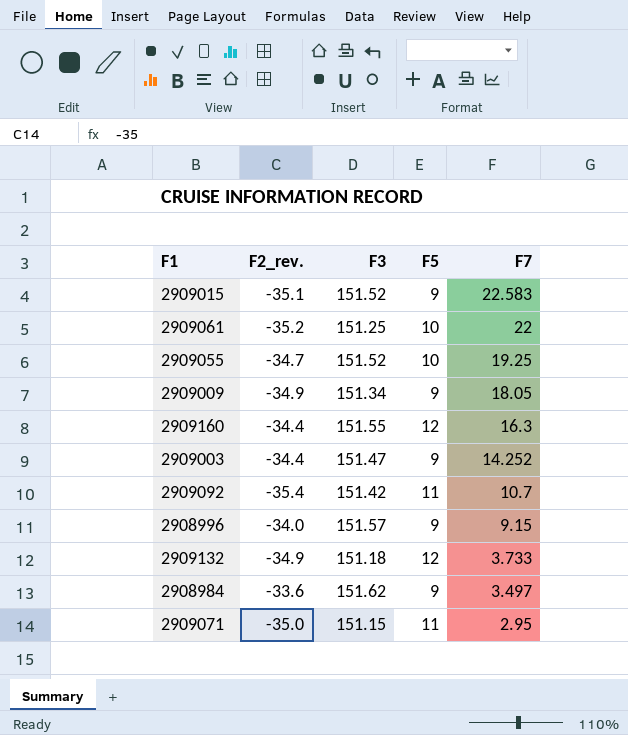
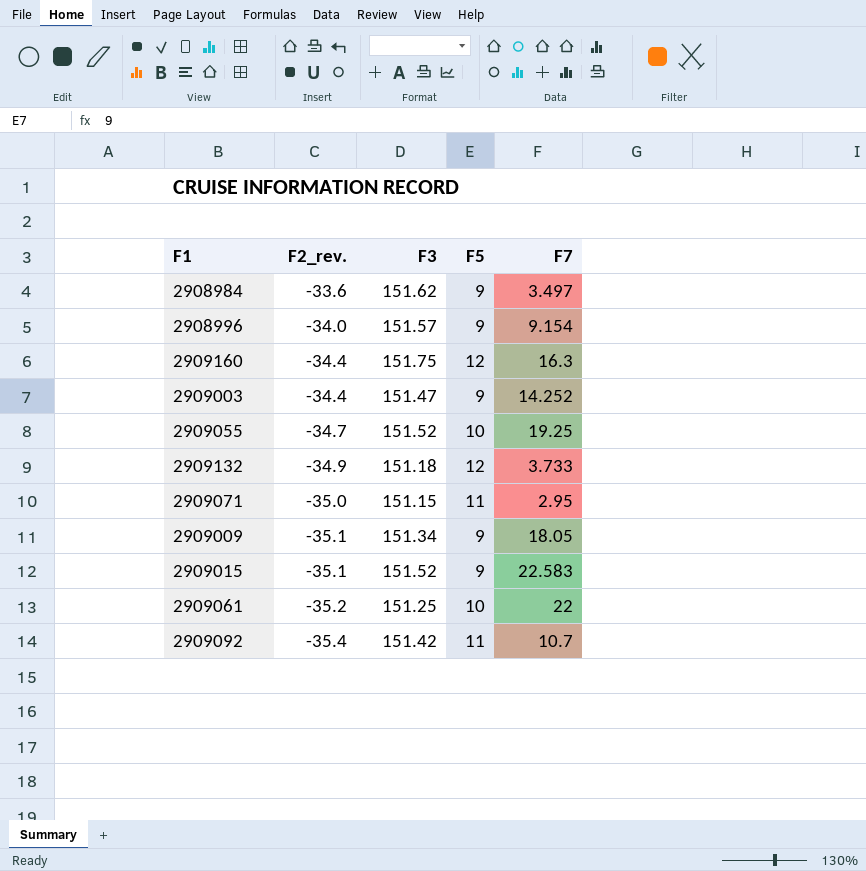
row order: F7 descending -> F2_rev. descending
2908996 | F7: 9.15 -> 9.154
2909160 | F3: 151.55 -> 151.75
2909009 | F2_rev.: -34.9 -> -35.1

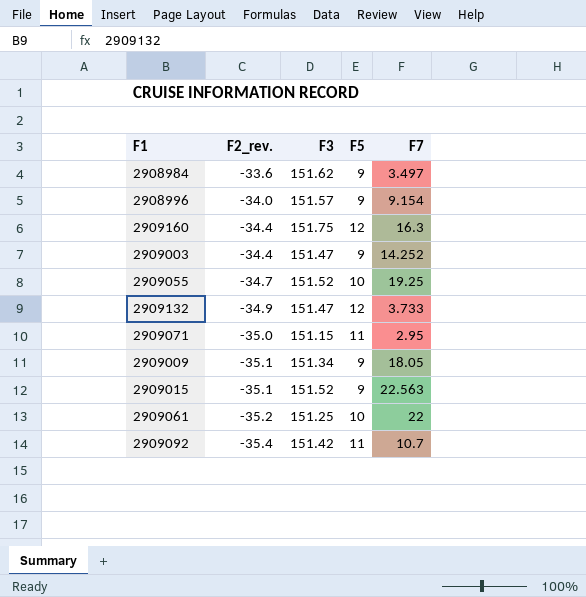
2909132 | F3: 151.18 -> 151.47
2909015 | F7: 22.583 -> 22.563

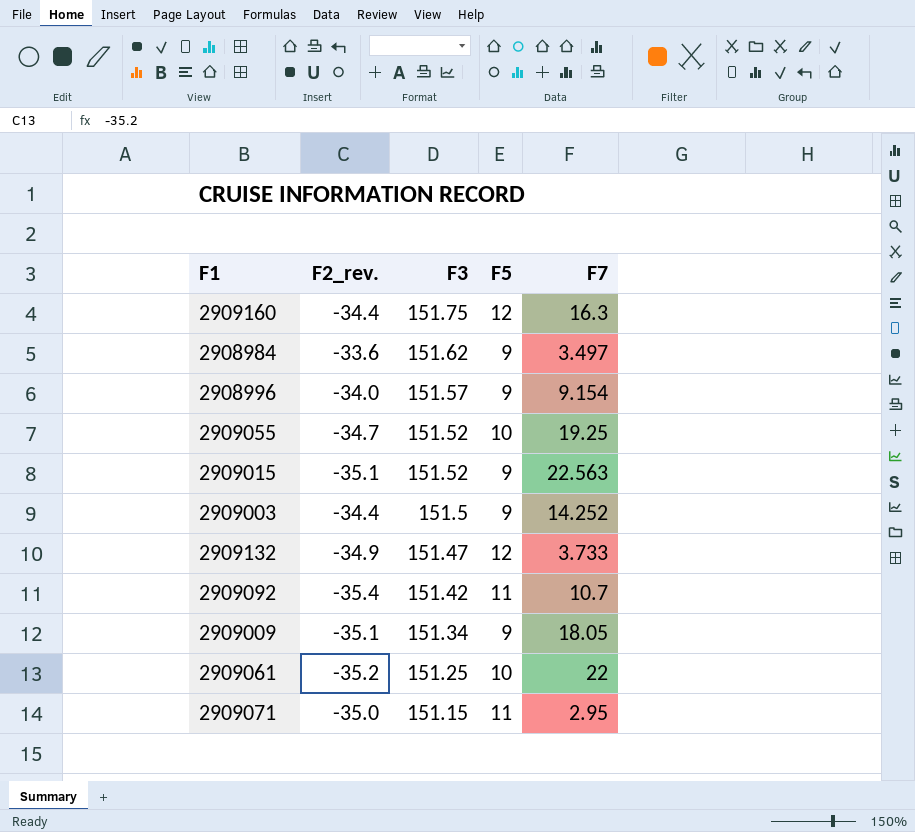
row order: F2_rev. descending -> F3 descending
2909003 | F3: 151.47 -> 151.5

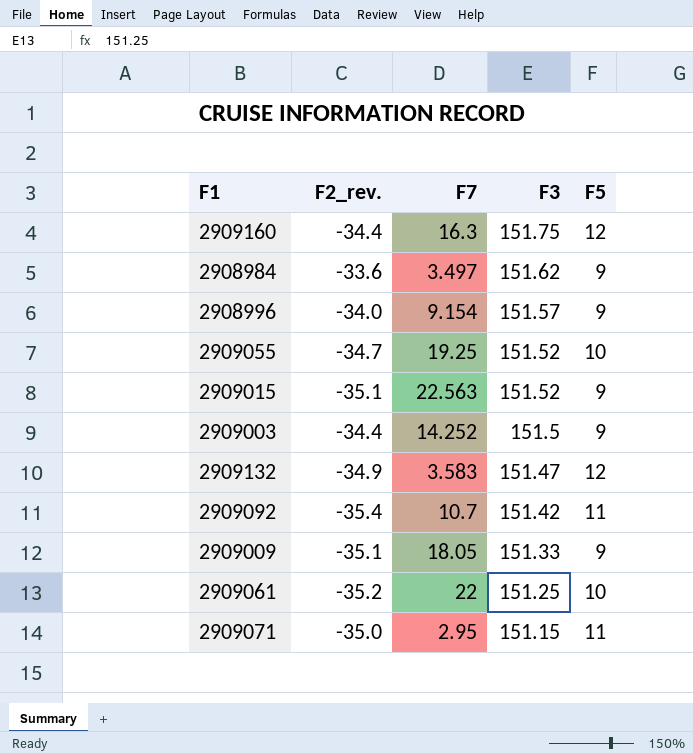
column F7 | position: 5 -> 3
2909132 | F7: 3.733 -> 3.583
2909009 | F3: 151.34 -> 151.33

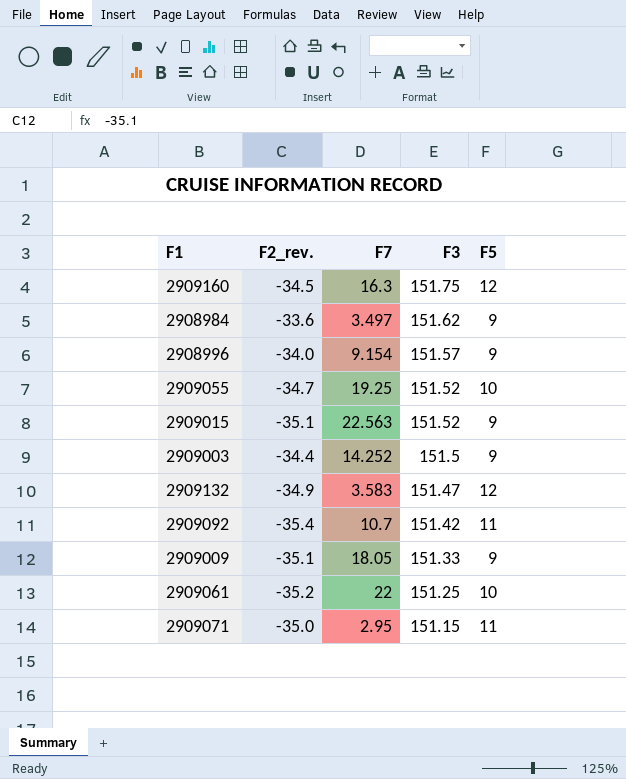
2909160 | F2_rev.: -34.4 -> -34.5

